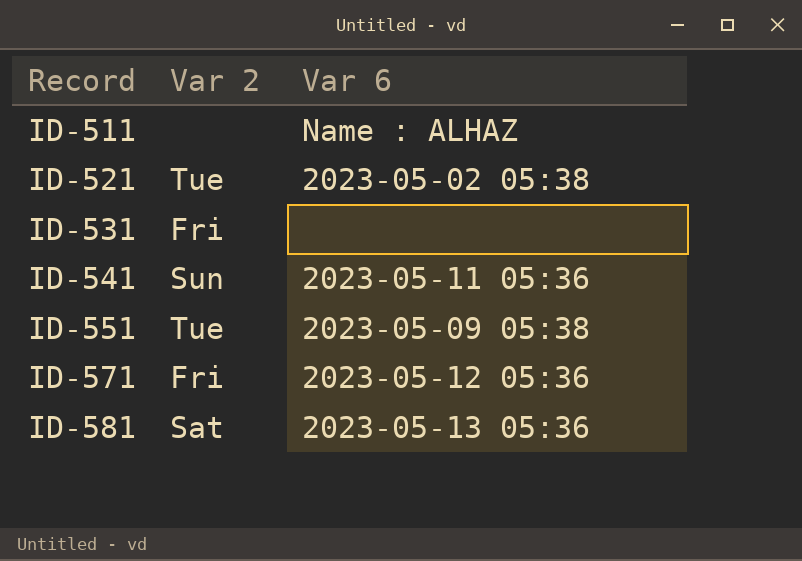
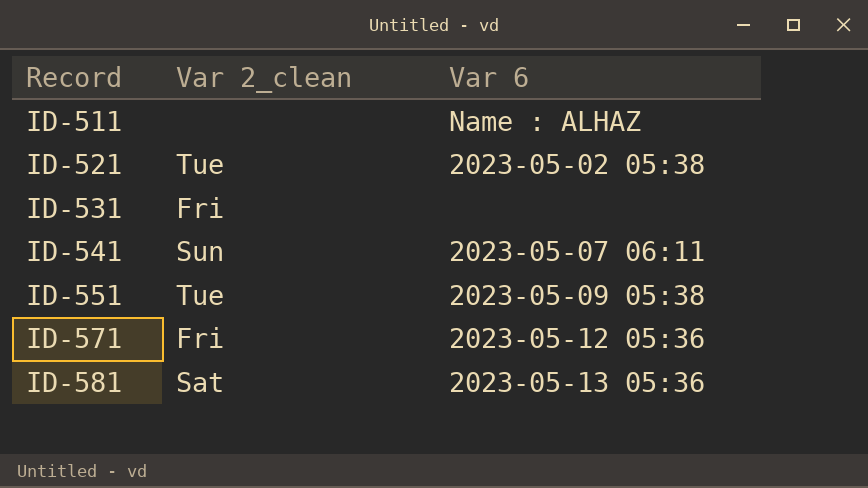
column name: Var 2 -> Var 2_clean
ID-541 | Var 6: 2023-05-11 05:36 -> 2023-05-07 06:11

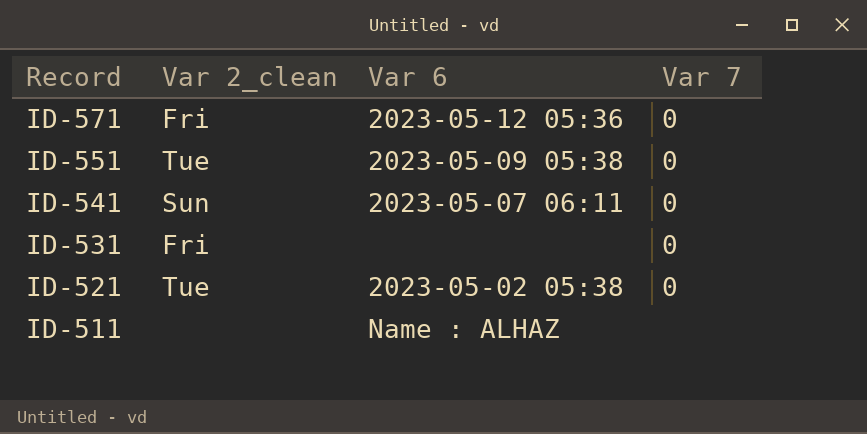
row order: Record ascending -> Record descending
column Var 7 | position: none -> 4
row ID-581: Sat | 2023-05-13 05:36 -> none

